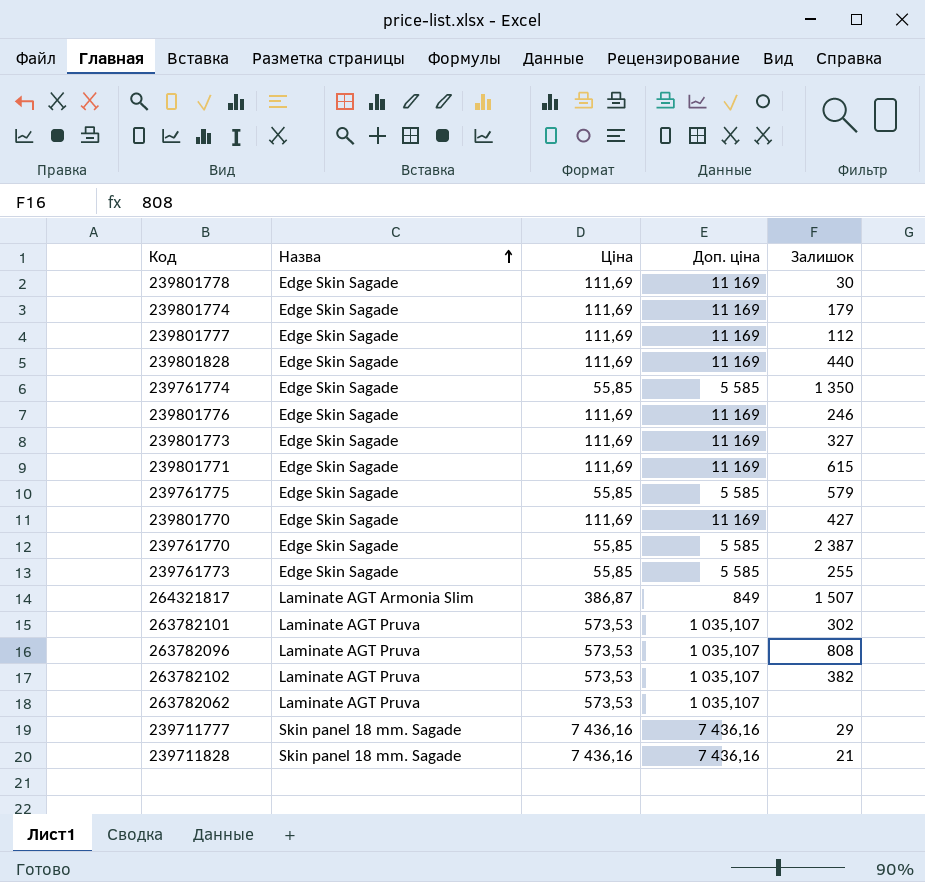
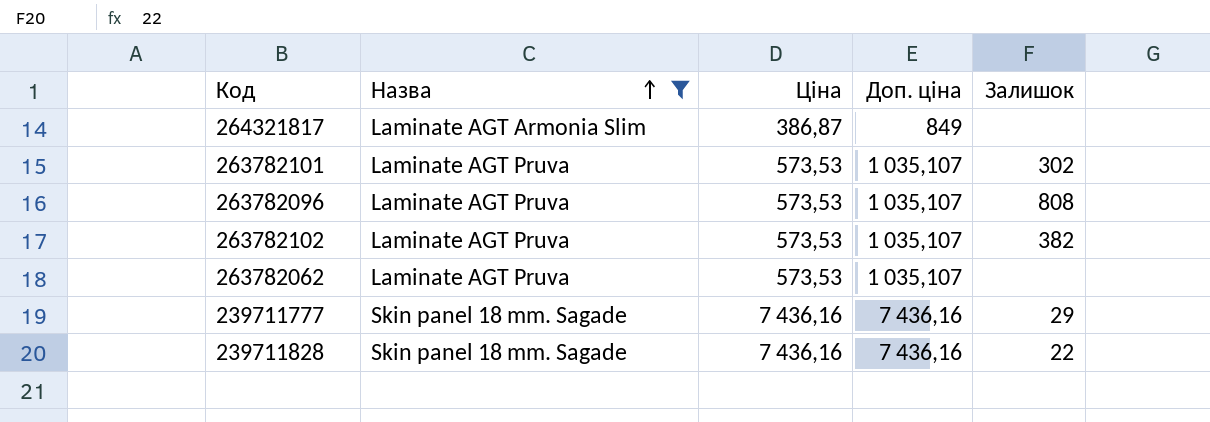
filter: none -> Назва != Edge Skin Sagade
264321817 | Залишок: 1 507 -> none
239711828 | Залишок: 21 -> 22

